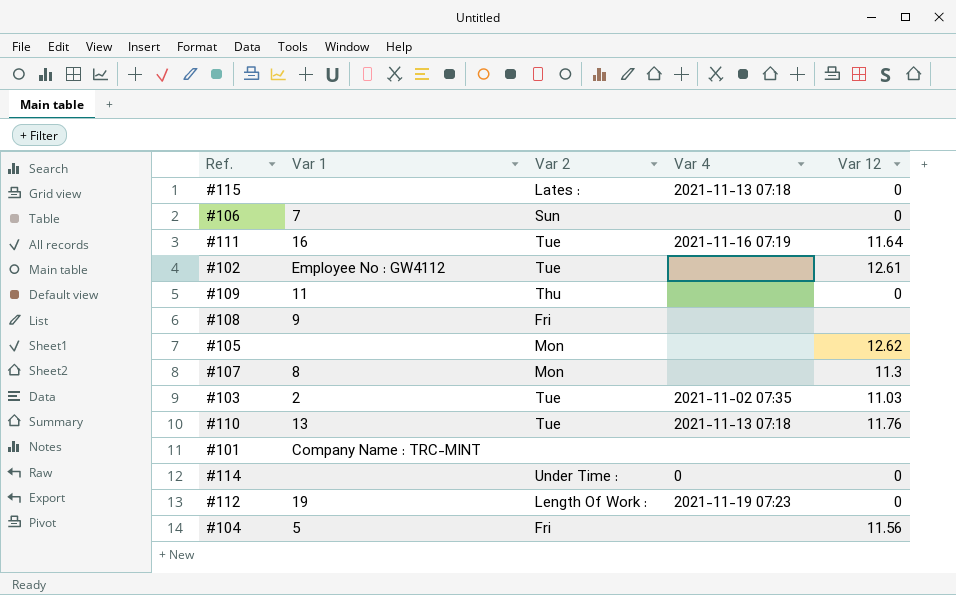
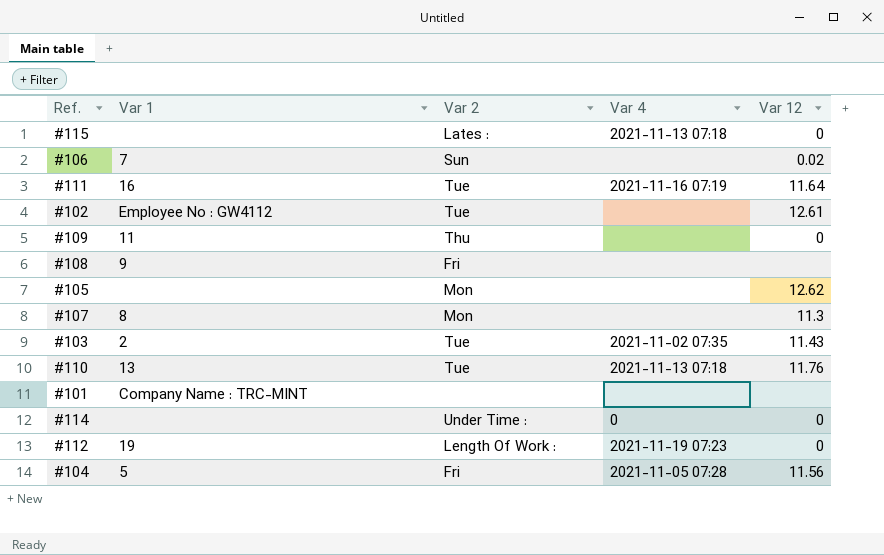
#106 | Var 12: 0 -> 0.02
#103 | Var 12: 11.03 -> 11.43
#104 | Var 4: none -> 2021-11-05 07:28

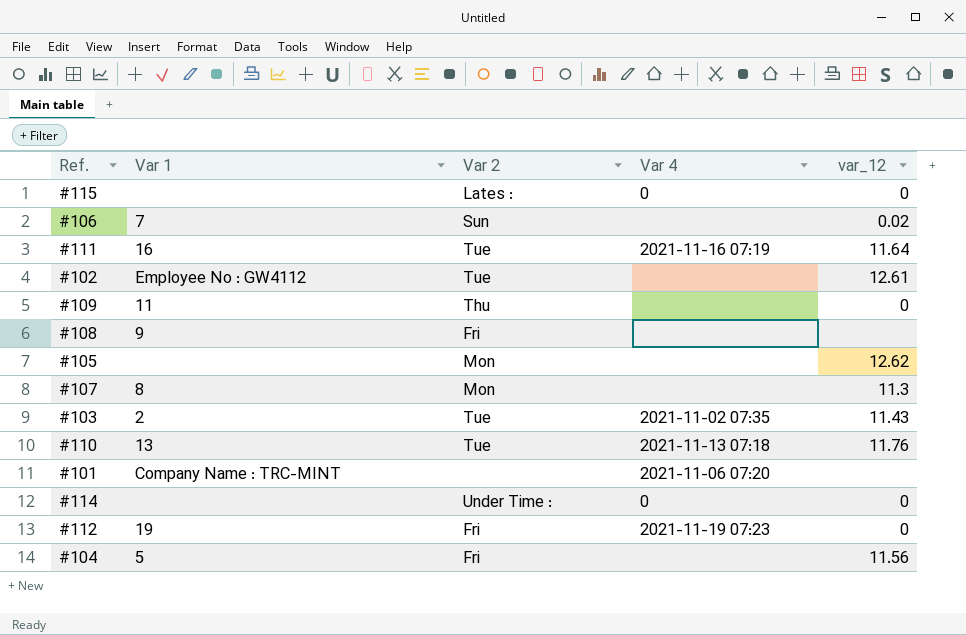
column name: Var 12 -> var_12
#115 | Var 4: 2021-11-13 07:18 -> 0
#101 | Var 4: none -> 2021-11-06 07:20
#112 | Var 2: Length Of Work : -> Fri
#104 | Var 4: 2021-11-05 07:28 -> none

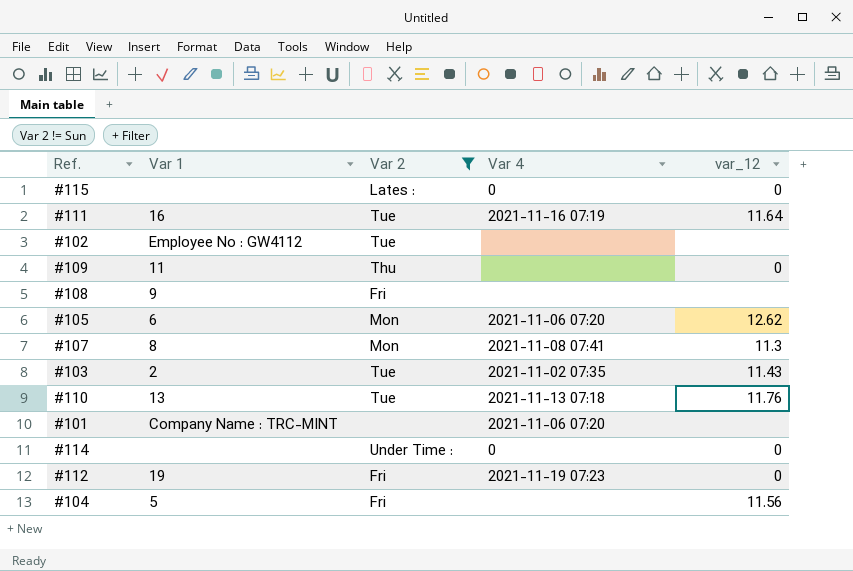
filter: none -> Var 2 != Sun
#102 | var_12: 12.61 -> none
#105 | Var 1: none -> 6
#105 | Var 4: none -> 2021-11-06 07:20
#107 | Var 4: none -> 2021-11-08 07:41

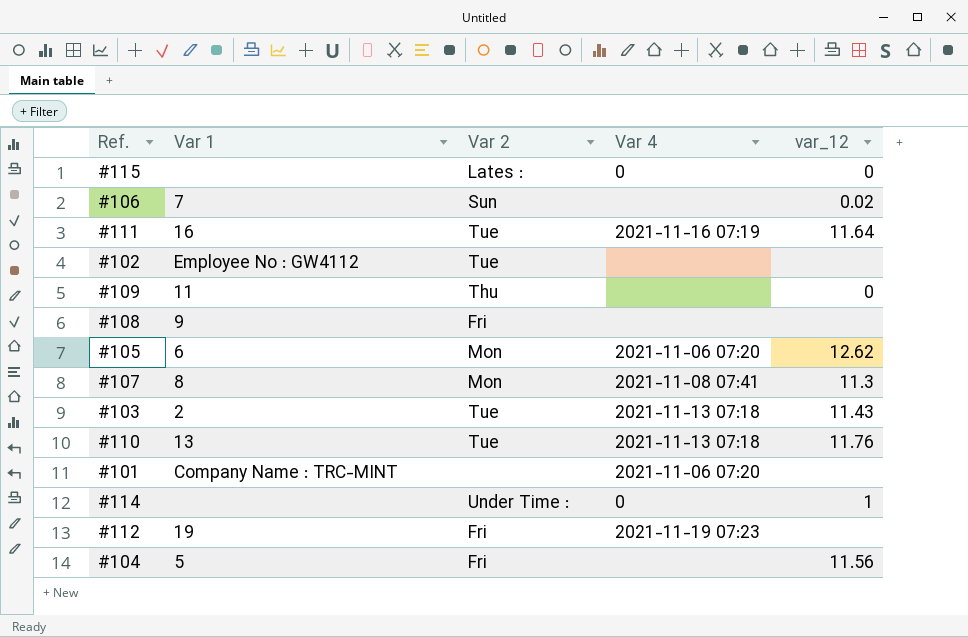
filter: Var 2 != Sun -> none
#103 | Var 4: 2021-11-02 07:35 -> 2021-11-13 07:18
#114 | var_12: 0 -> 1
#112 | var_12: 0 -> none

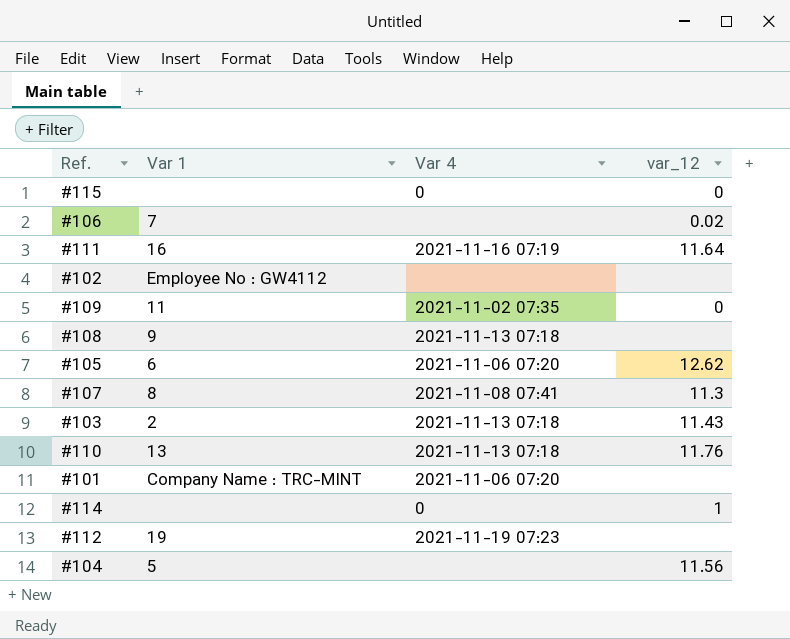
column Var 2 | position: 3 -> none
#109 | Var 4: none -> 2021-11-02 07:35
#108 | Var 4: none -> 2021-11-13 07:18

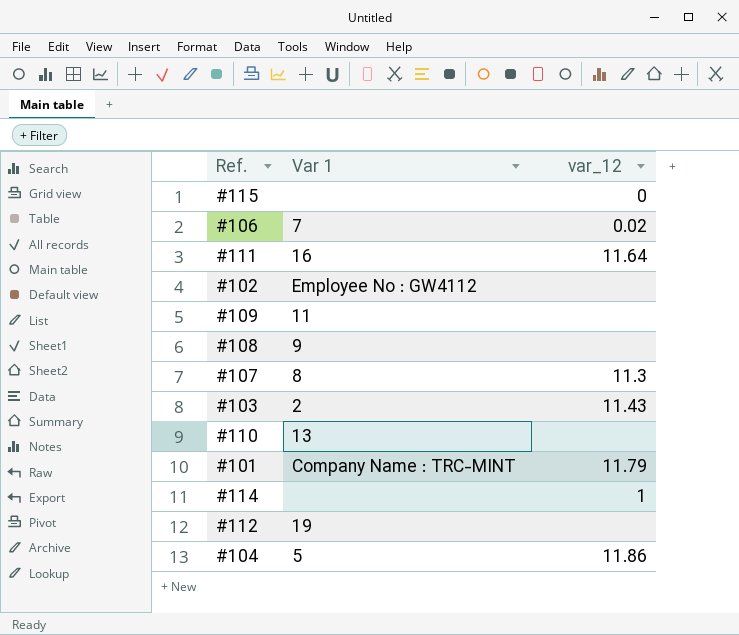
column Var 4 | position: 3 -> none
row #105: 6 | 2021-11-06 07:20 | 12.62 -> none
#109 | var_12: 0 -> none
#110 | var_12: 11.76 -> none
#101 | var_12: none -> 11.79
#104 | var_12: 11.56 -> 11.86

